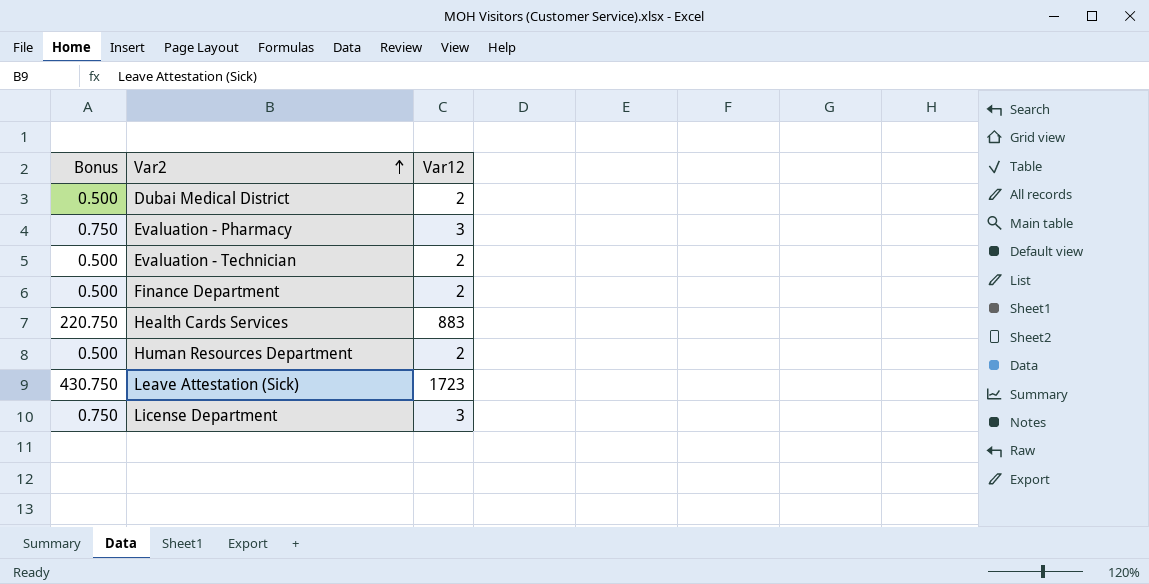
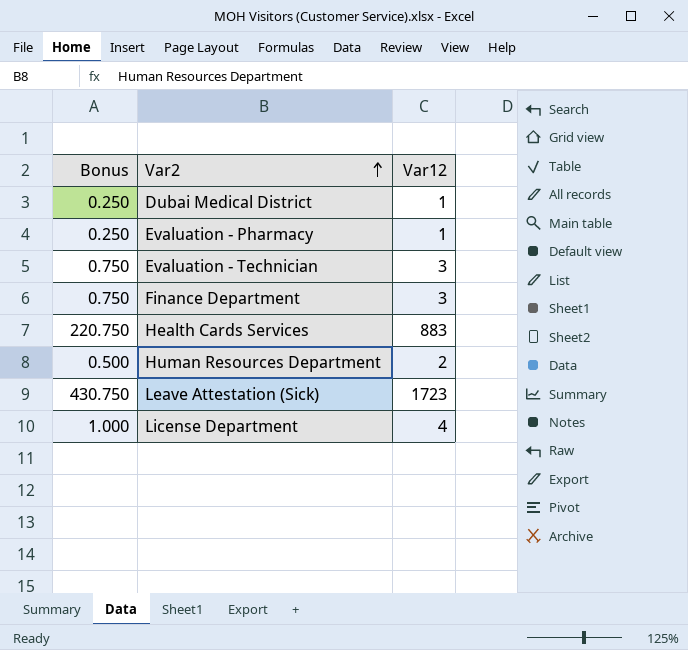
Dubai Medical District | Bonus: 0.500 -> 0.250
Dubai Medical District | Var12: 2 -> 1
Evaluation - Pharmacy | Bonus: 0.750 -> 0.250
Evaluation - Pharmacy | Var12: 3 -> 1
Evaluation - Technician | Bonus: 0.500 -> 0.750
Evaluation - Technician | Var12: 2 -> 3
Finance Department | Bonus: 0.500 -> 0.750
Finance Department | Var12: 2 -> 3
License Department | Bonus: 0.750 -> 1.000
License Department | Var12: 3 -> 4

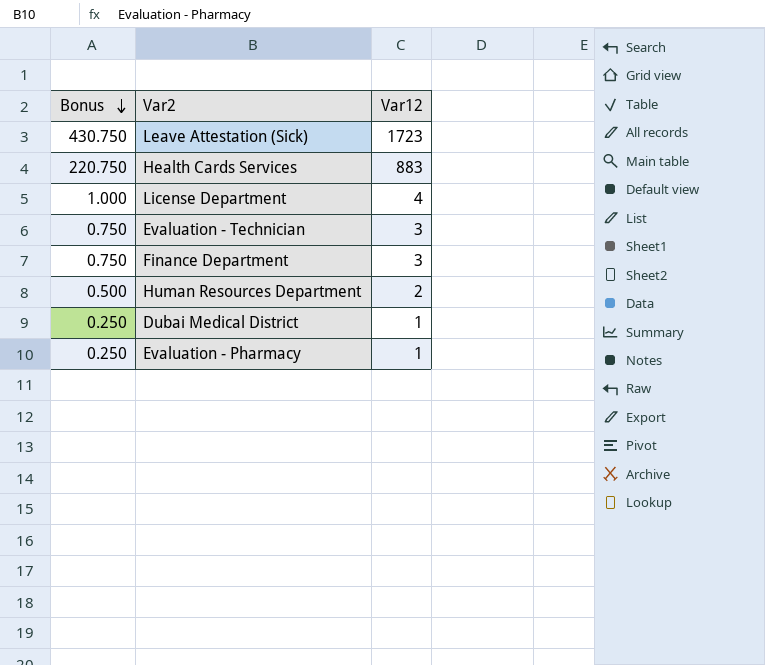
row order: Var2 ascending -> Bonus descending

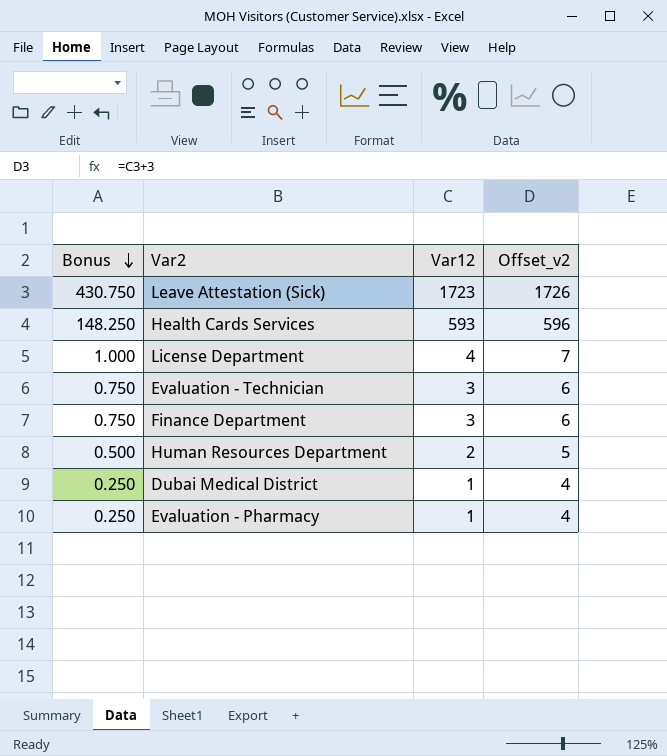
column Offset_v2 | formula: none -> [Var12] + 3
Health Cards Services | Bonus: 220.750 -> 148.250
Health Cards Services | Var12: 883 -> 593

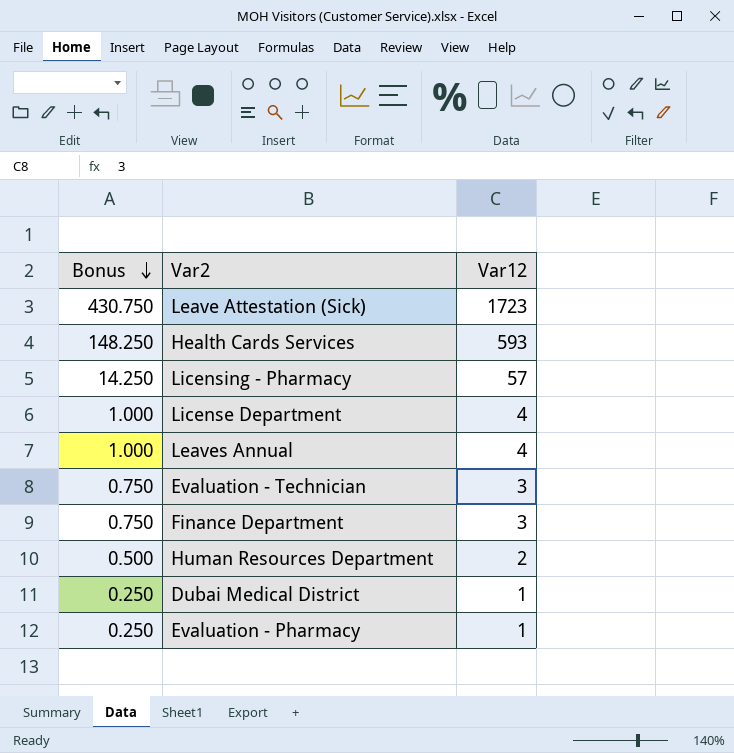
column Offset_v2 | formula: [Var12] + 3 -> none
row Licensing - Pharmacy: none -> 14.250 | 57
row Leaves Annual: none -> 1.000 | 4

